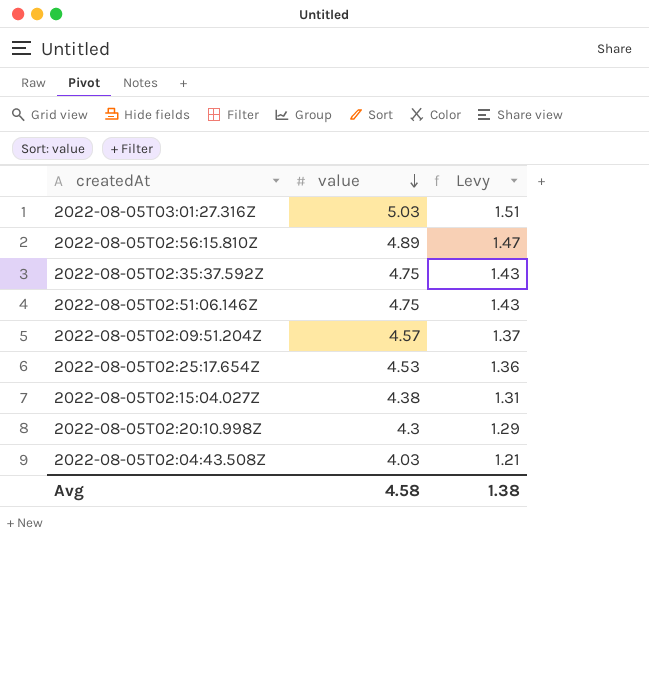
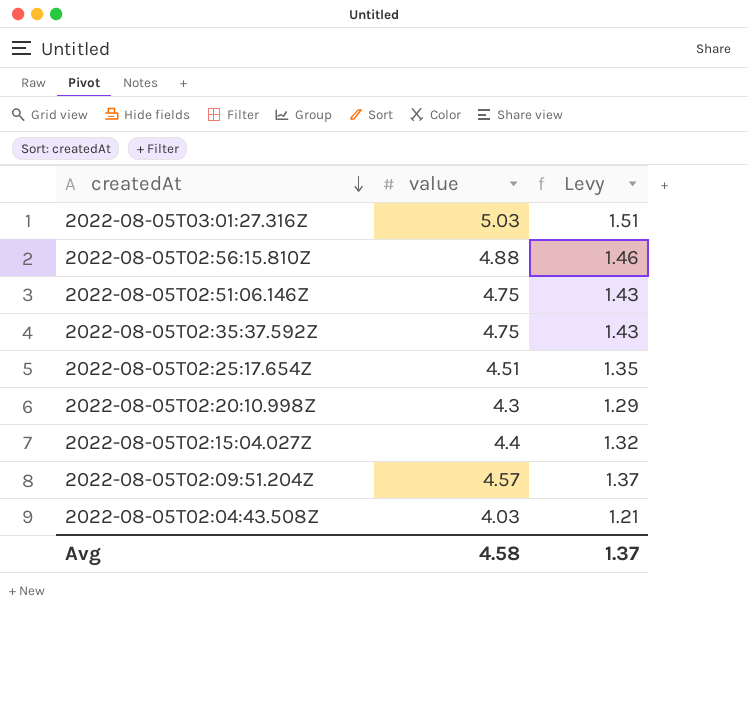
row order: value descending -> createdAt descending
2022-08-05T02:56:15.810Z | value: 4.89 -> 4.88
2022-08-05T02:56:15.810Z | Levy: 1.47 -> 1.46
2022-08-05T02:25:17.654Z | value: 4.53 -> 4.51
2022-08-05T02:25:17.654Z | Levy: 1.36 -> 1.35
2022-08-05T02:15:04.027Z | value: 4.38 -> 4.4
2022-08-05T02:15:04.027Z | Levy: 1.31 -> 1.32
Avg | Levy: 1.38 -> 1.37

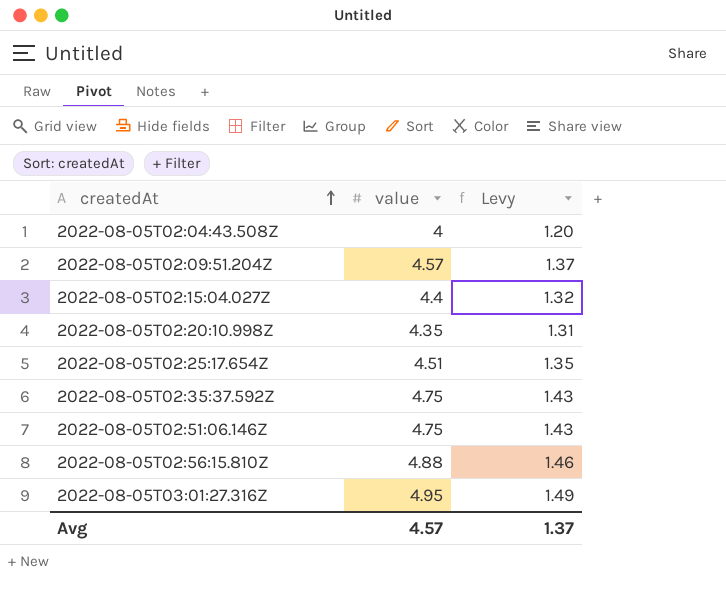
row order: createdAt descending -> createdAt ascending
2022-08-05T02:04:43.508Z | value: 4.03 -> 4
2022-08-05T02:04:43.508Z | Levy: 1.21 -> 1.20
2022-08-05T02:20:10.998Z | value: 4.3 -> 4.35
2022-08-05T02:20:10.998Z | Levy: 1.29 -> 1.31
2022-08-05T03:01:27.316Z | value: 5.03 -> 4.95
2022-08-05T03:01:27.316Z | Levy: 1.51 -> 1.49
Avg | value: 4.58 -> 4.57

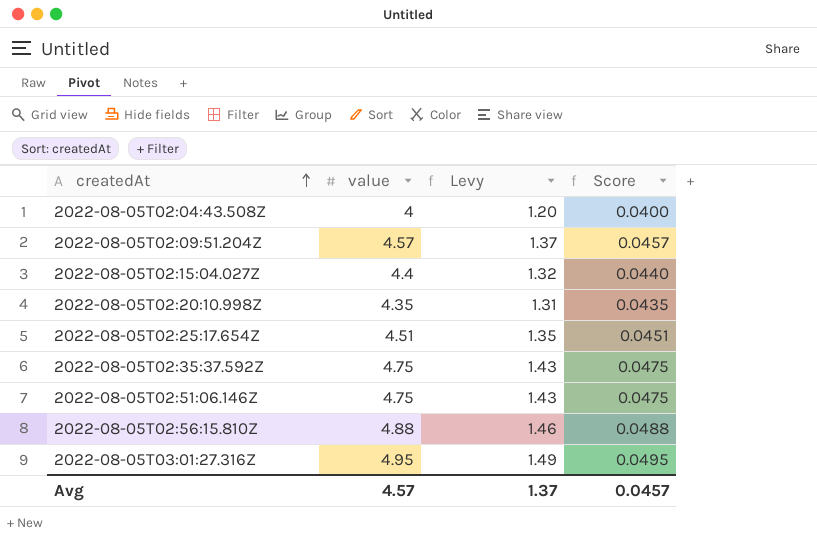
column Score | formula: none -> [value] * 0.01

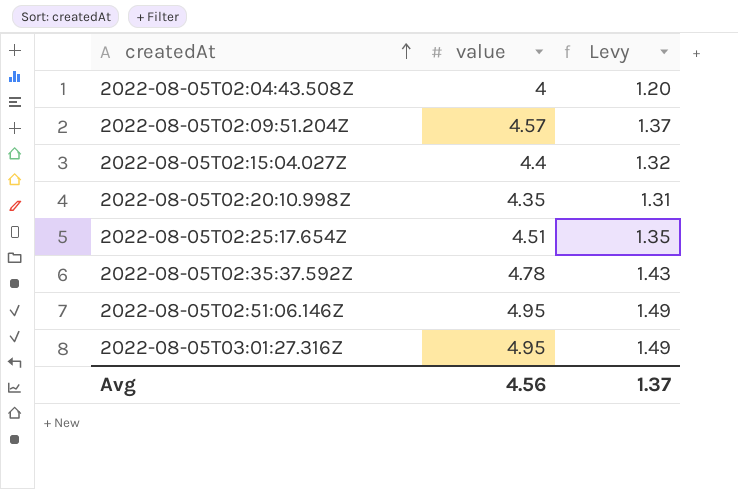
column Score | formula: [value] * 0.01 -> none
row 2022-08-05T02:56:15.810Z: 4.88 | 1.46 | 0.0488 -> none
2022-08-05T02:35:37.592Z | value: 4.75 -> 4.78
2022-08-05T02:51:06.146Z | value: 4.75 -> 4.95
2022-08-05T02:51:06.146Z | Levy: 1.43 -> 1.49
Avg | value: 4.57 -> 4.56

